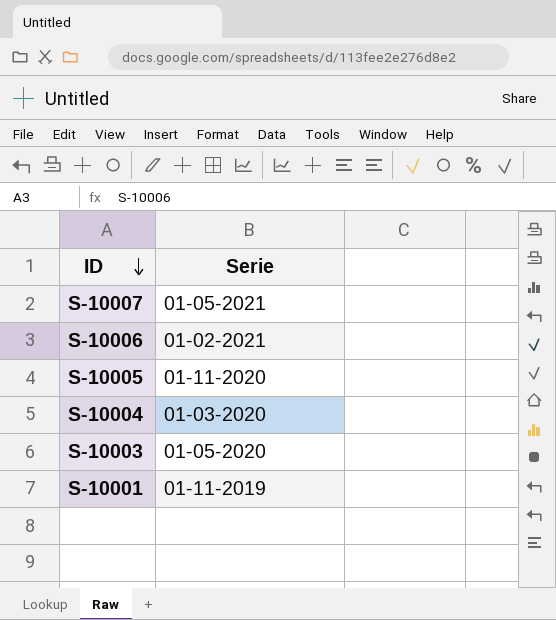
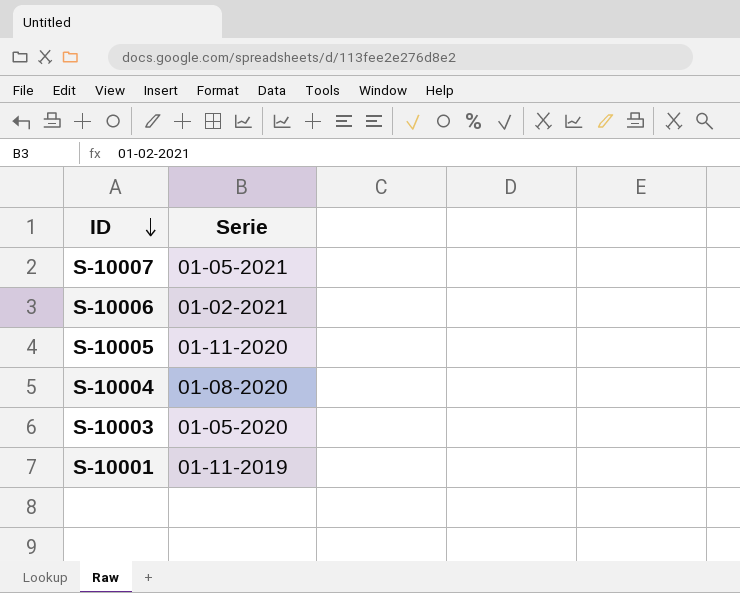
S-10004 | Serie: 01-03-2020 -> 01-08-2020

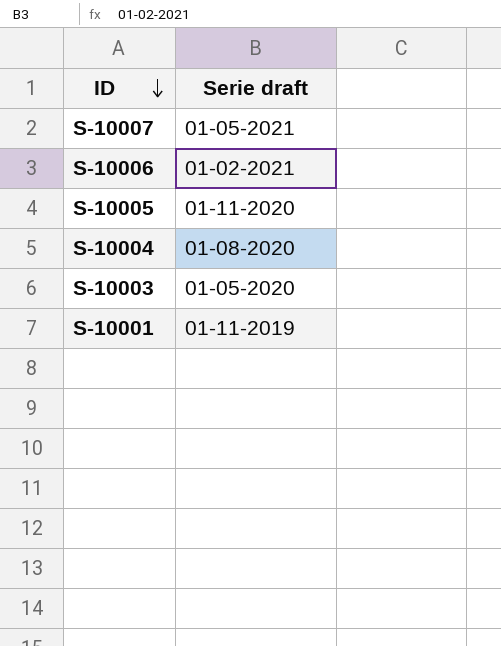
column name: Serie -> Serie draft

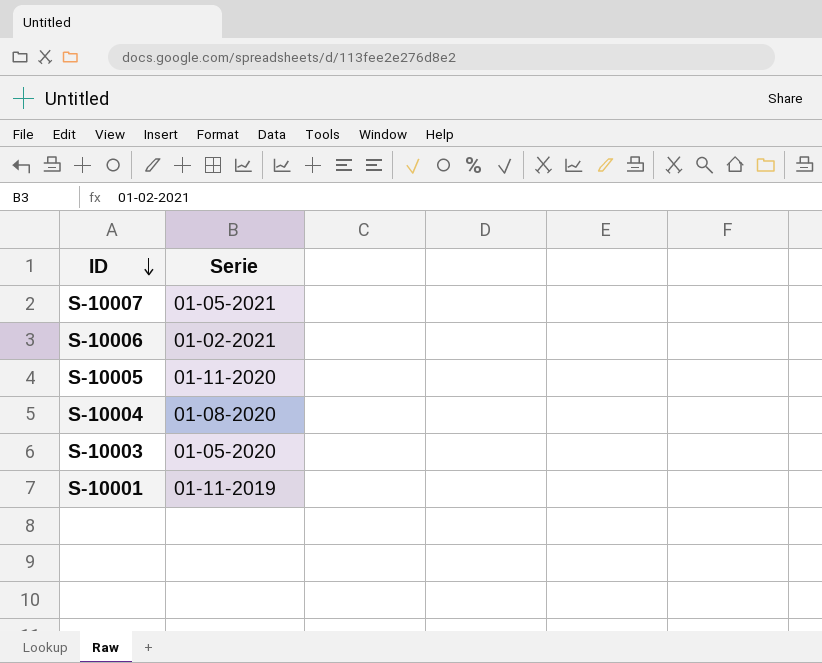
column name: Serie draft -> Serie

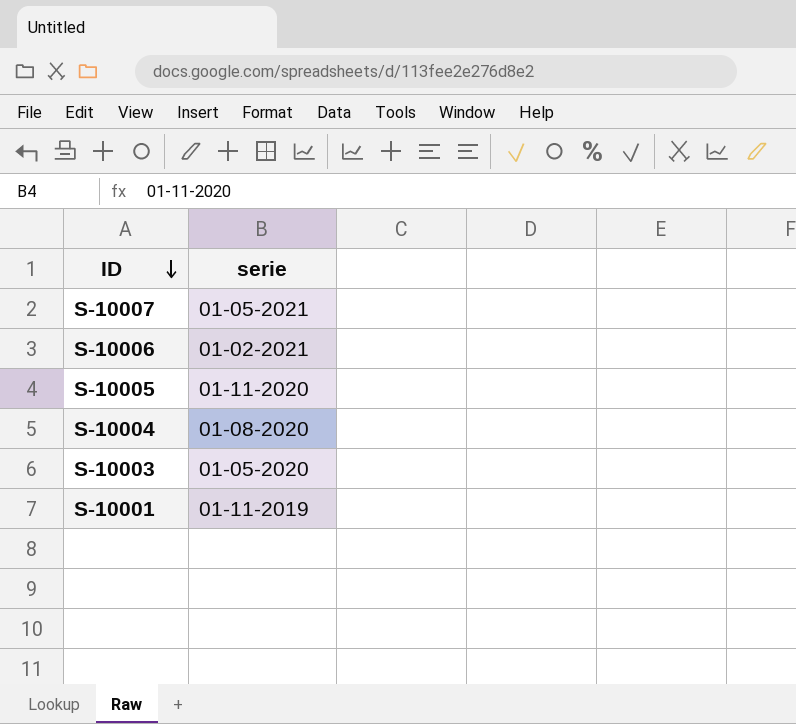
column name: Serie -> serie

